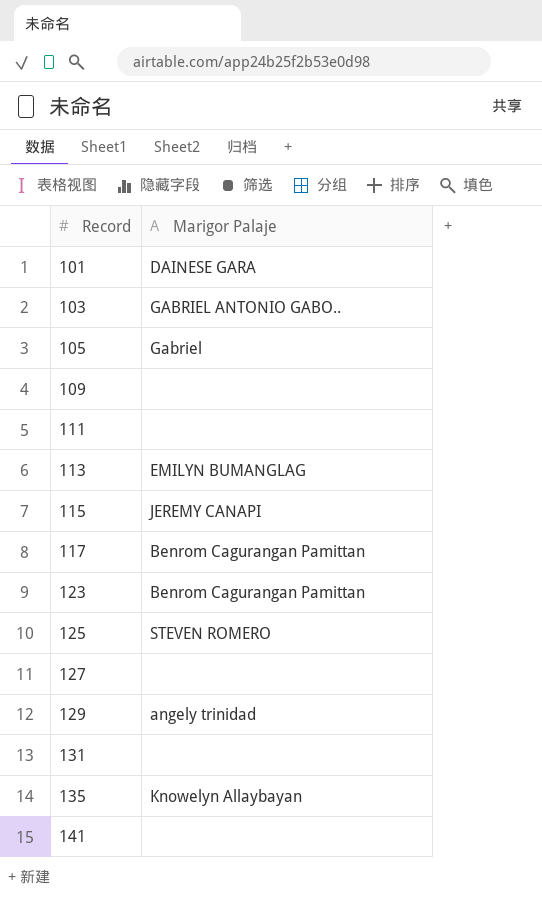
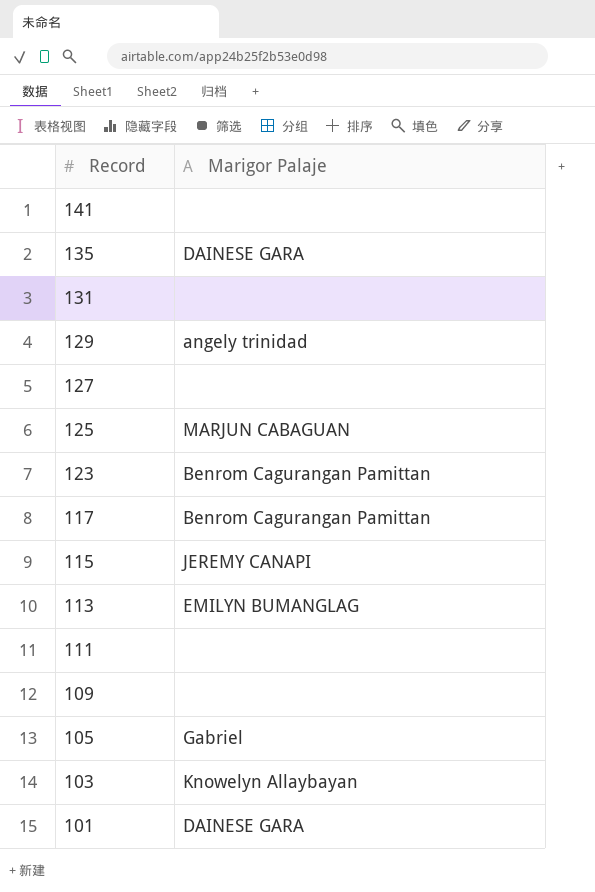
row order: Record ascending -> Record descending
135 | Marigor Palaje: Knowelyn Allaybayan -> DAINESE GARA
125 | Marigor Palaje: STEVEN ROMERO -> MARJUN CABAGUAN
103 | Marigor Palaje: GABRIEL ANTONIO GABO.. -> Knowelyn Allaybayan

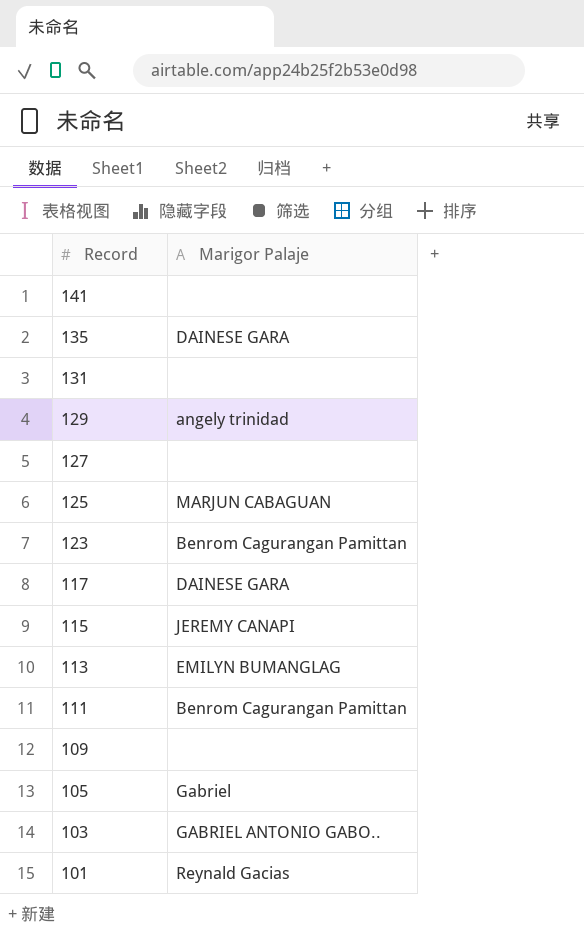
117 | Marigor Palaje: Benrom Cagurangan Pamittan -> DAINESE GARA
111 | Marigor Palaje: none -> Benrom Cagurangan Pamittan
103 | Marigor Palaje: Knowelyn Allaybayan -> GABRIEL ANTONIO GABO..
101 | Marigor Palaje: DAINESE GARA -> Reynald Gacias

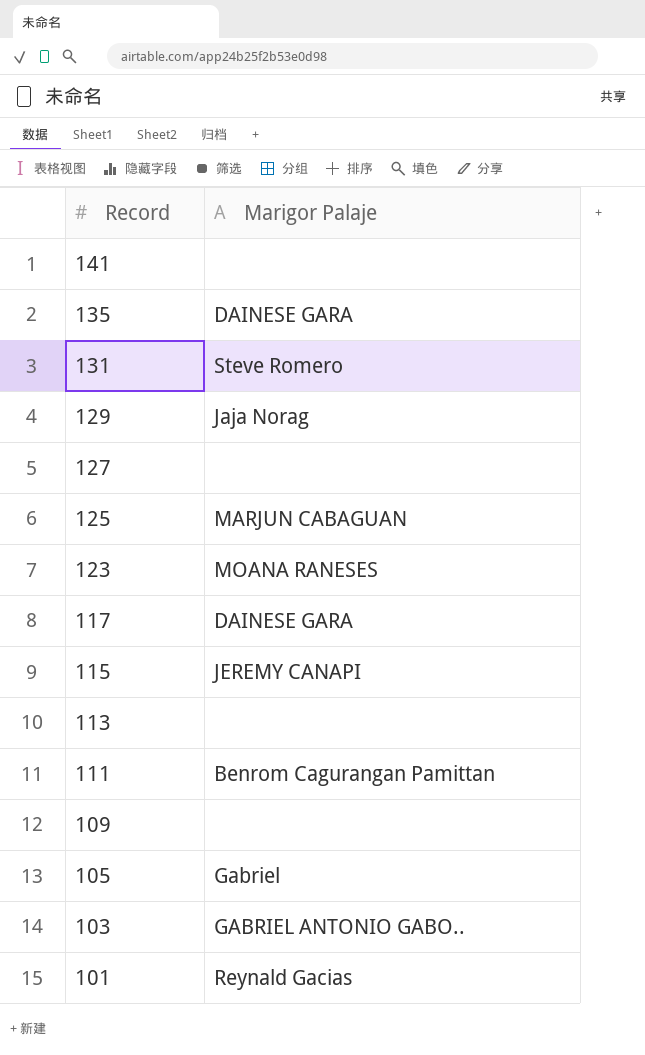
131 | Marigor Palaje: none -> Steve Romero
129 | Marigor Palaje: angely trinidad -> Jaja Norag
123 | Marigor Palaje: Benrom Cagurangan Pamittan -> MOANA RANESES
113 | Marigor Palaje: EMILYN BUMANGLAG -> none

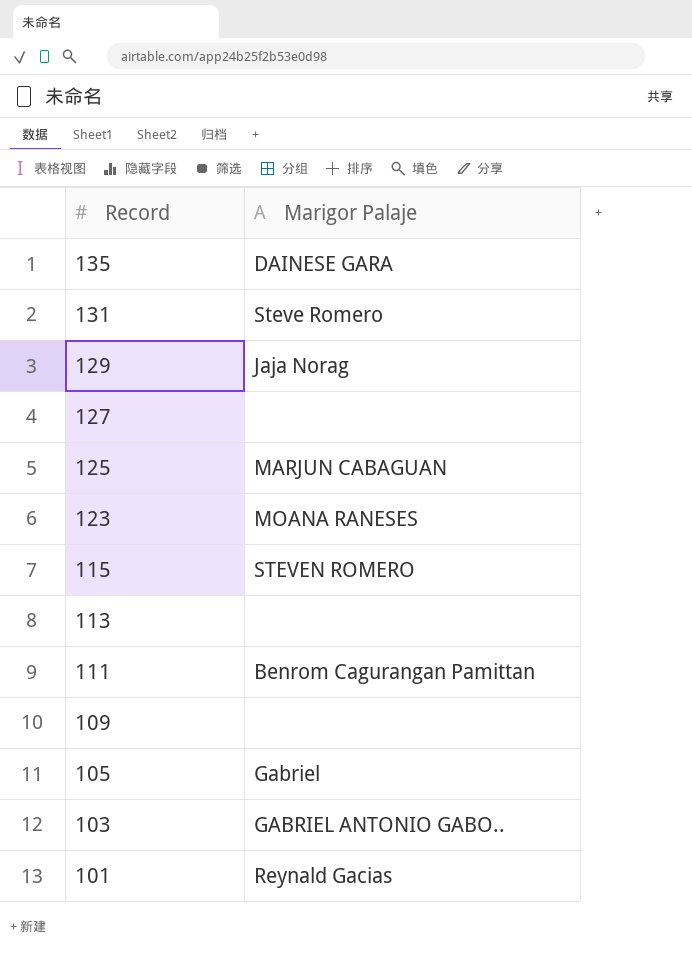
row 141: none -> none
row 117: DAINESE GARA -> none
115 | Marigor Palaje: JEREMY CANAPI -> STEVEN ROMERO

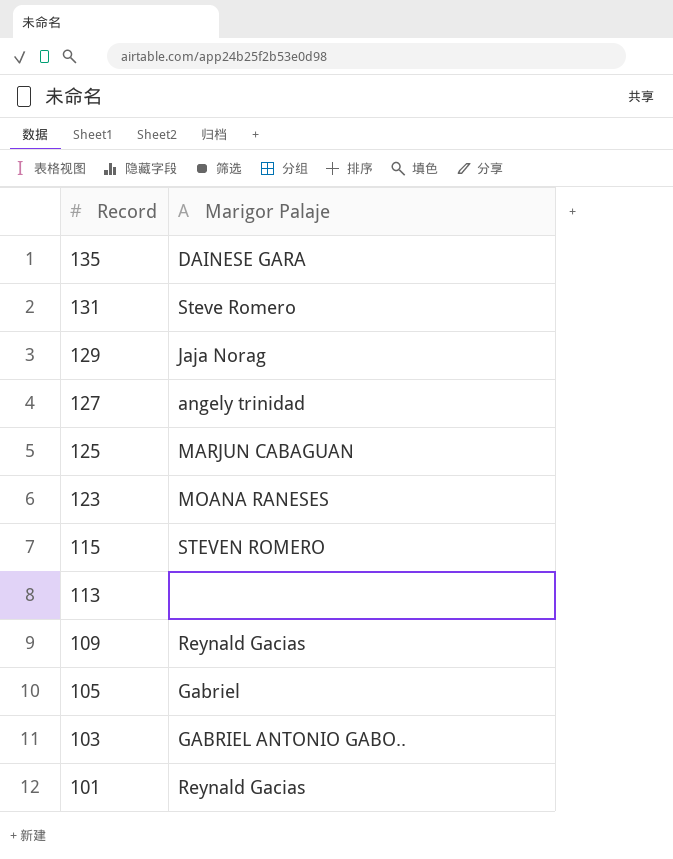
row 111: Benrom Cagurangan Pamittan -> none
127 | Marigor Palaje: none -> angely trinidad
109 | Marigor Palaje: none -> Reynald Gacias

